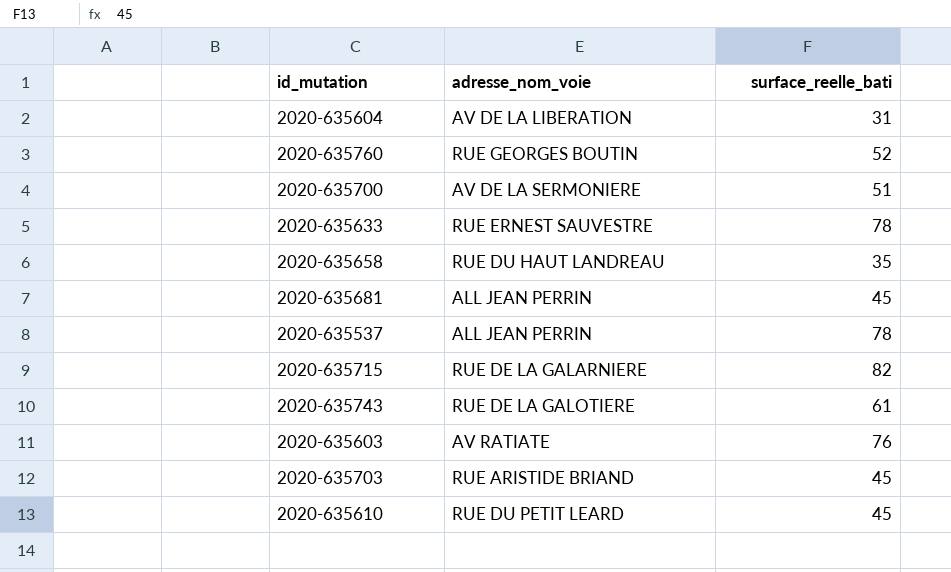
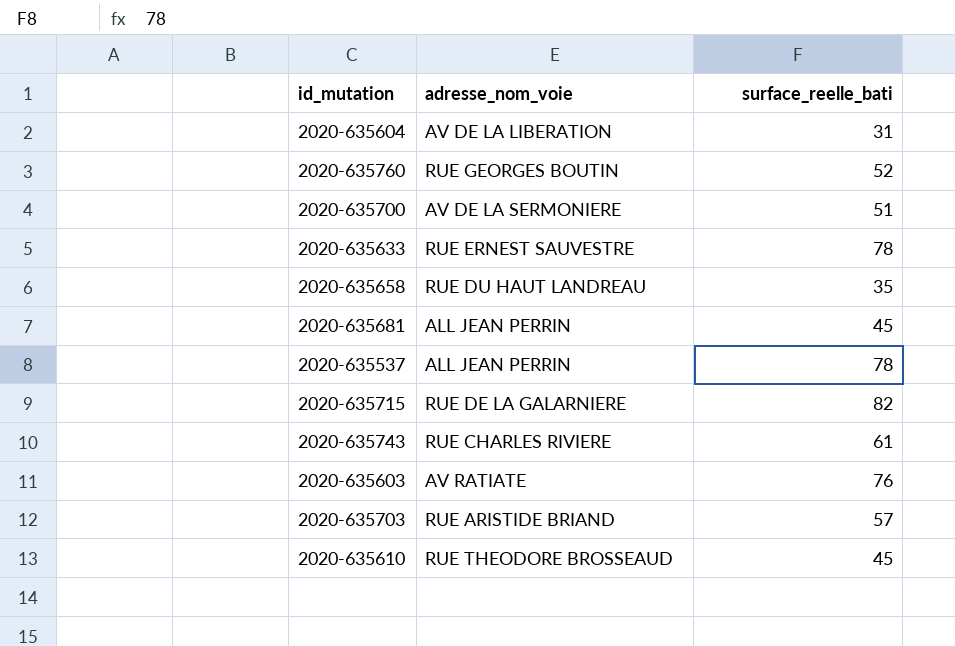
2020-635743 | adresse_nom_voie: RUE DE LA GALOTIERE -> RUE CHARLES RIVIERE
2020-635703 | surface_reelle_bati: 45 -> 57
2020-635610 | adresse_nom_voie: RUE DU PETIT LEARD -> RUE THEODORE BROSSEAUD

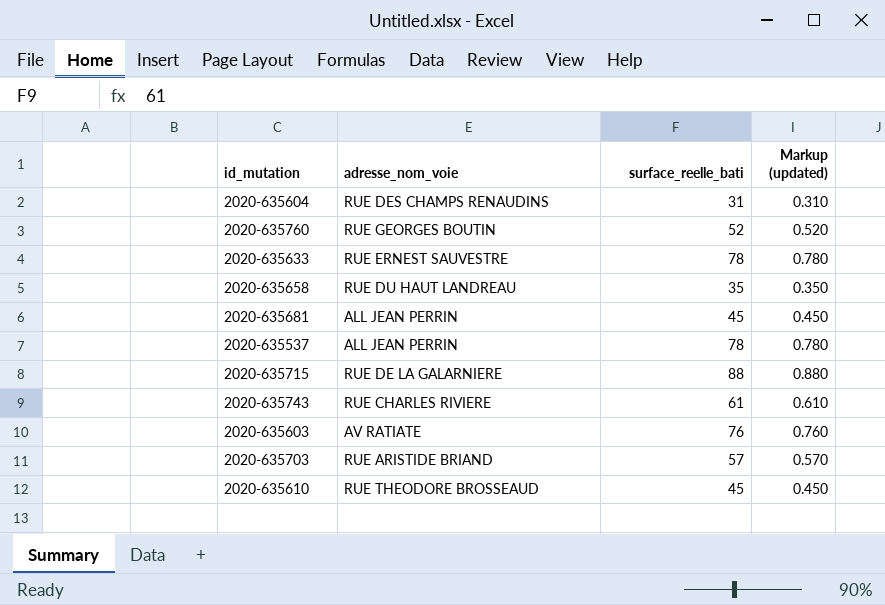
column Markup (updated) | formula: none -> [surface_reelle_bati] * 0.01
row 2020-635700: AV DE LA SERMONIERE | 51 -> none
2020-635604 | adresse_nom_voie: AV DE LA LIBERATION -> RUE DES CHAMPS RENAUDINS
2020-635715 | surface_reelle_bati: 82 -> 88

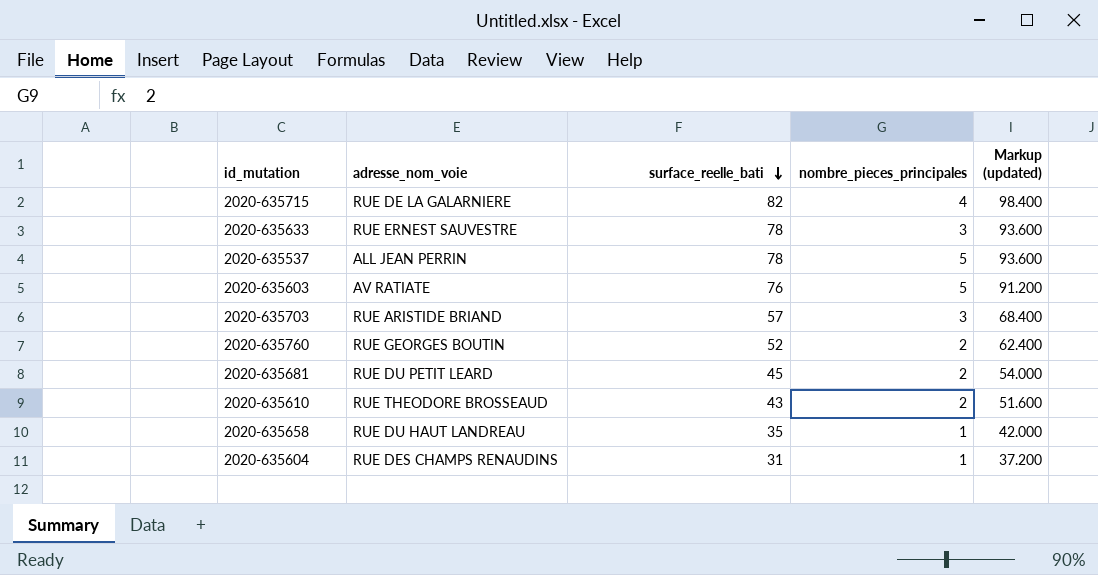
row order: none -> surface_reelle_bati descending
column nombre_pieces_principales | position: none -> 4
column Markup (updated) | formula: [surface_reelle_bati] * 0.01 -> [surface_reelle_bati] * 1.2
row 2020-635743: RUE CHARLES RIVIERE | 61 | 0.610 -> none
2020-635715 | surface_reelle_bati: 88 -> 82
2020-635681 | adresse_nom_voie: ALL JEAN PERRIN -> RUE DU PETIT LEARD
2020-635610 | surface_reelle_bati: 45 -> 43

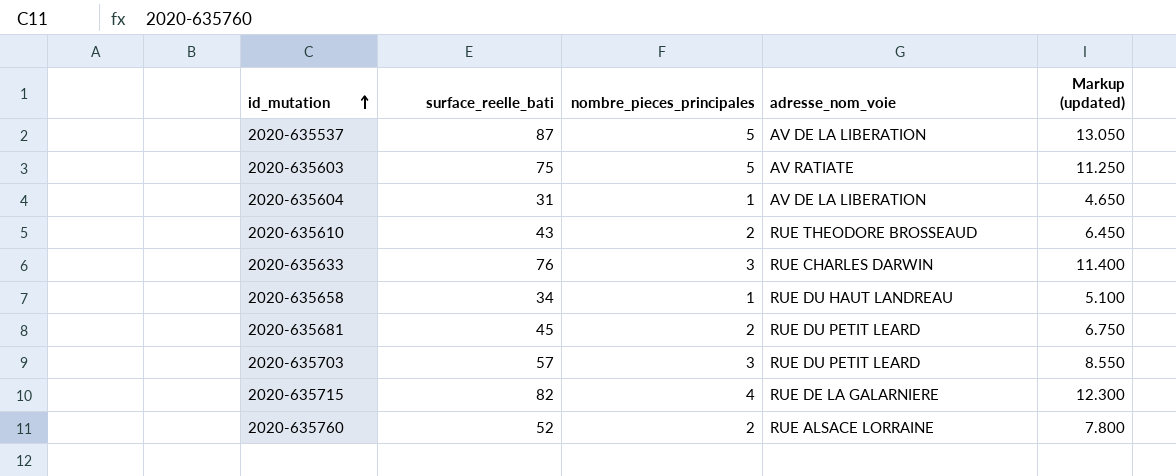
row order: surface_reelle_bati descending -> id_mutation ascending
column adresse_nom_voie | position: 2 -> 4
column Markup (updated) | formula: [surface_reelle_bati] * 1.2 -> [surface_reelle_bati] * 0.15
2020-635537 | surface_reelle_bati: 78 -> 87
2020-635537 | adresse_nom_voie: ALL JEAN PERRIN -> AV DE LA LIBERATION
2020-635603 | surface_reelle_bati: 76 -> 75
2020-635604 | adresse_nom_voie: RUE DES CHAMPS RENAUDINS -> AV DE LA LIBERATION
2020-635633 | surface_reelle_bati: 78 -> 76
2020-635633 | adresse_nom_voie: RUE ERNEST SAUVESTRE -> RUE CHARLES DARWIN
2020-635658 | surface_reelle_bati: 35 -> 34
2020-635703 | adresse_nom_voie: RUE ARISTIDE BRIAND -> RUE DU PETIT LEARD
2020-635760 | adresse_nom_voie: RUE GEORGES BOUTIN -> RUE ALSACE LORRAINE

